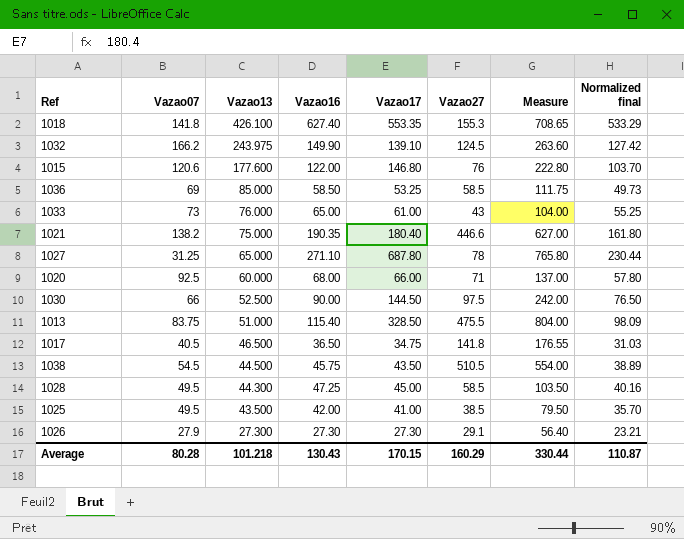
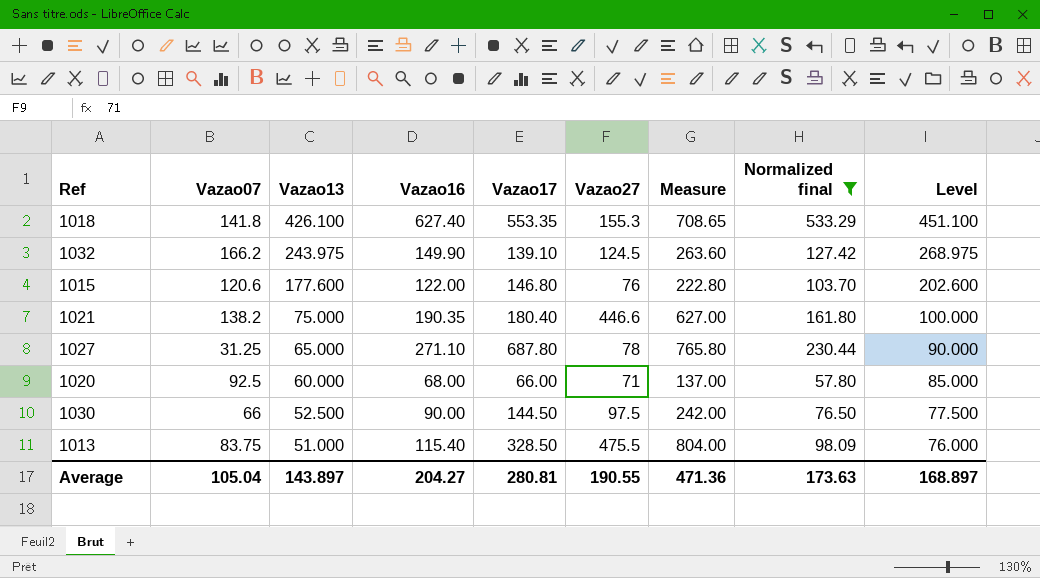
filter: none -> Normalized final >= 57.80
column Level | formula: none -> [Vazao13] + 25
Average | Vazao07: 80.28 -> 105.04
Average | Vazao13: 101.218 -> 143.897
Average | Vazao16: 130.43 -> 204.27
Average | Vazao17: 170.15 -> 280.81
Average | Vazao27: 160.29 -> 190.55
Average | Measure: 330.44 -> 471.36
Average | Normalized final: 110.87 -> 173.63

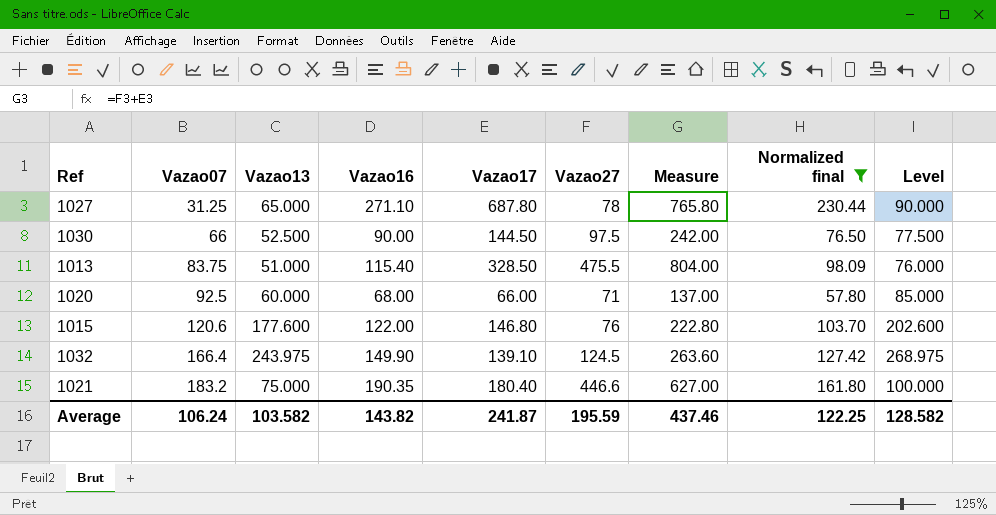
row order: Vazao13 descending -> Vazao07 ascending
row 1018: 141.8 | 426.100 | 627.40 | 553.35 | 155.3 | 708.65 | 533.29 | 451.100 -> none
1032 | Vazao07: 166.2 -> 166.4
1021 | Vazao07: 138.2 -> 183.2
Average | Vazao07: 105.04 -> 106.24
Average | Vazao13: 143.897 -> 103.582
Average | Vazao16: 204.27 -> 143.82
Average | Vazao17: 280.81 -> 241.87
Average | Vazao27: 190.55 -> 195.59
Average | Measure: 471.36 -> 437.46
Average | Normalized final: 173.63 -> 122.25
Average | Level: 168.897 -> 128.582

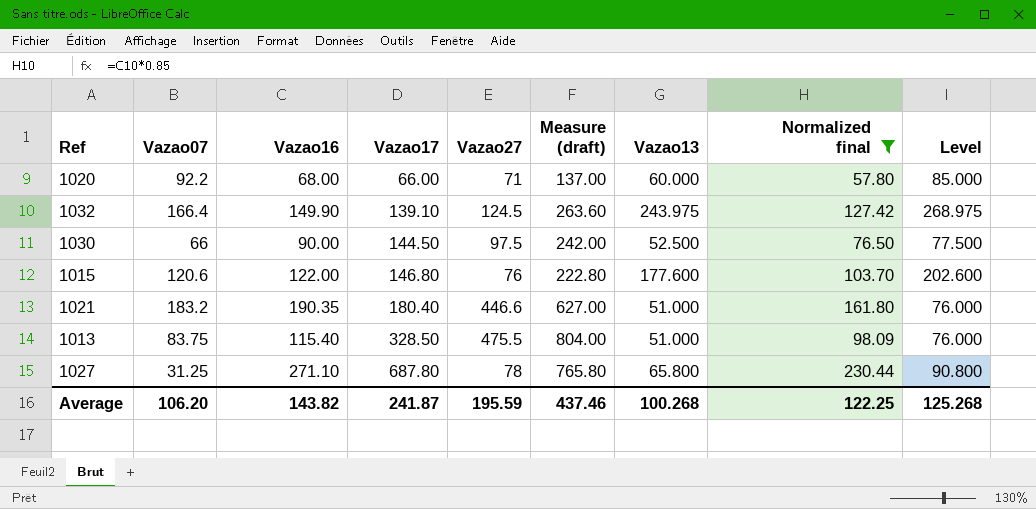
row order: Vazao07 ascending -> Vazao17 ascending
column name: Measure -> Measure (draft)
column Vazao13 | position: 3 -> 7
1020 | Vazao07: 92.5 -> 92.2
1021 | Vazao13: 75.000 -> 51.000
1021 | Level: 100.000 -> 76.000
1027 | Vazao13: 65.000 -> 65.800
1027 | Level: 90.000 -> 90.800
Average | Vazao07: 106.24 -> 106.20
Average | Vazao13: 103.582 -> 100.268
Average | Level: 128.582 -> 125.268

